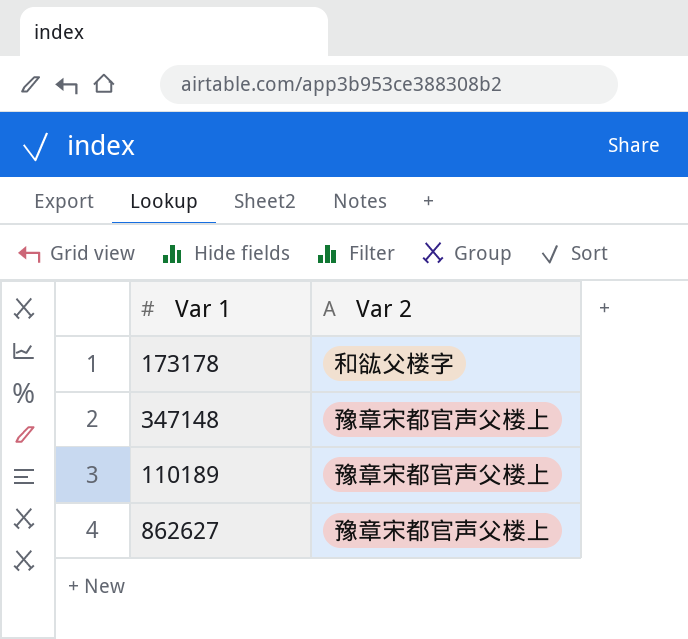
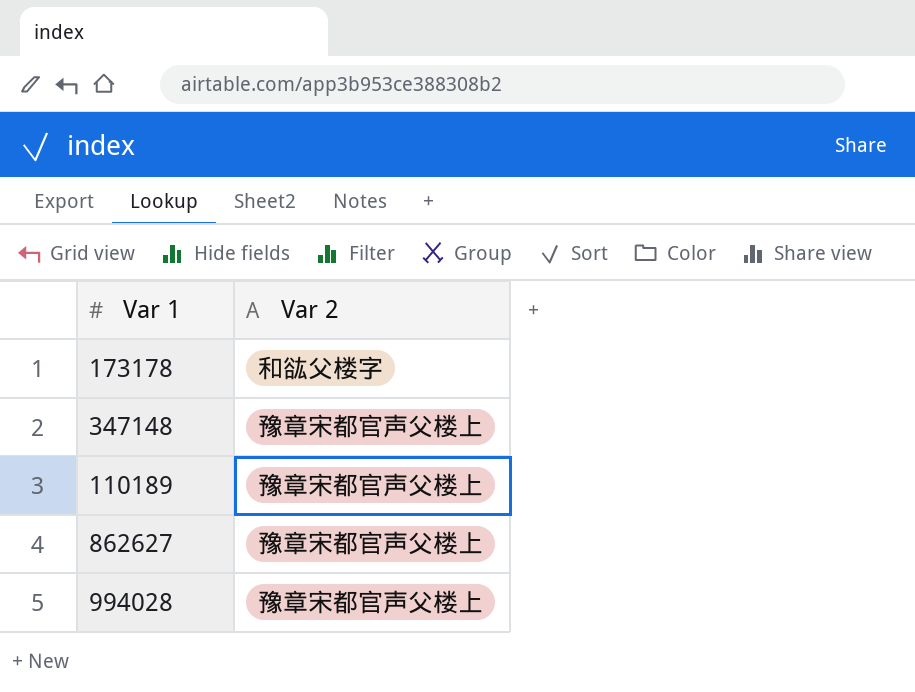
row 994028: none -> 豫章宋都官声父楼上

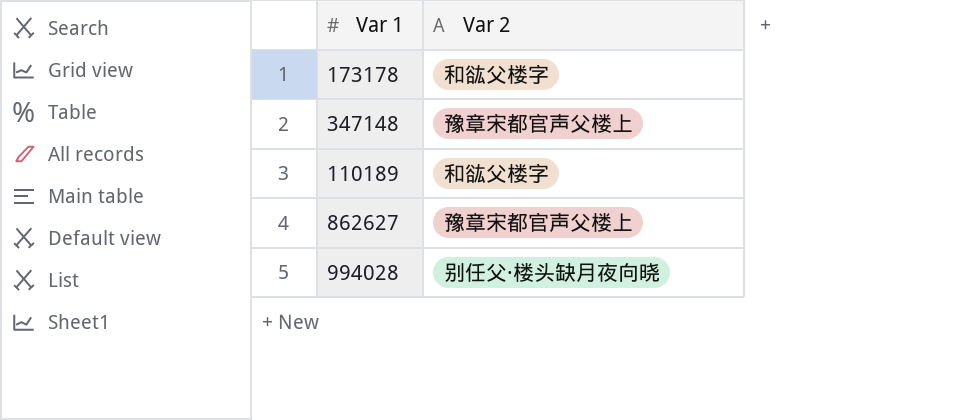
110189 | Var 2: 豫章宋都官声父楼上 -> 和谹父楼字
994028 | Var 2: 豫章宋都官声父楼上 -> 别任父·楼头缺月夜向晓

